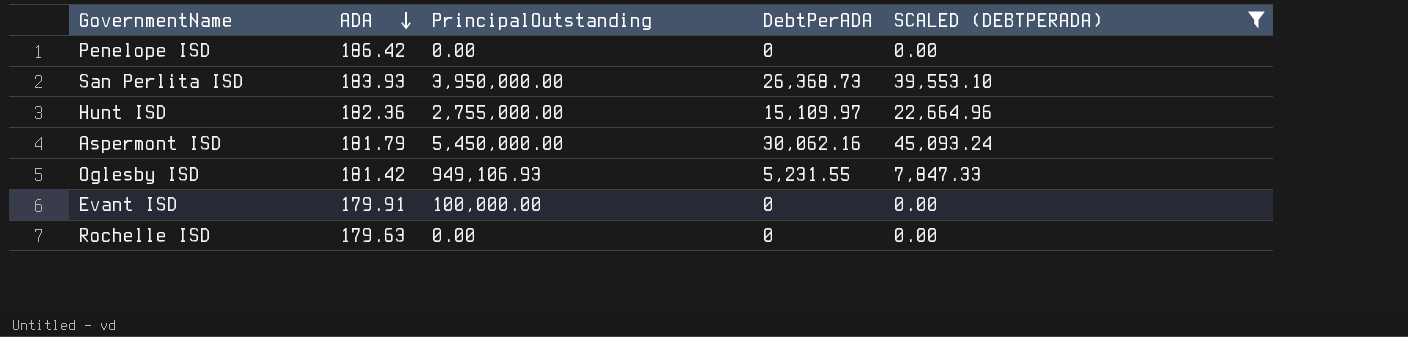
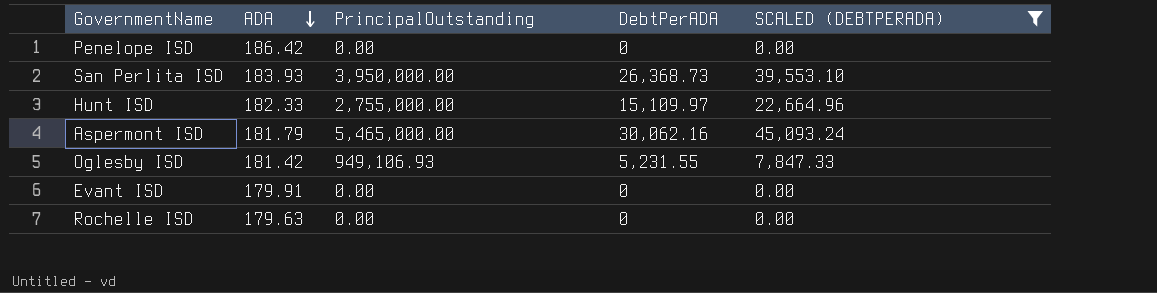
Hunt ISD | ADA: 182.36 -> 182.33
Aspermont ISD | PrincipalOutstanding: 5,450,000.00 -> 5,465,000.00
Evant ISD | PrincipalOutstanding: 100,000.00 -> 0.00

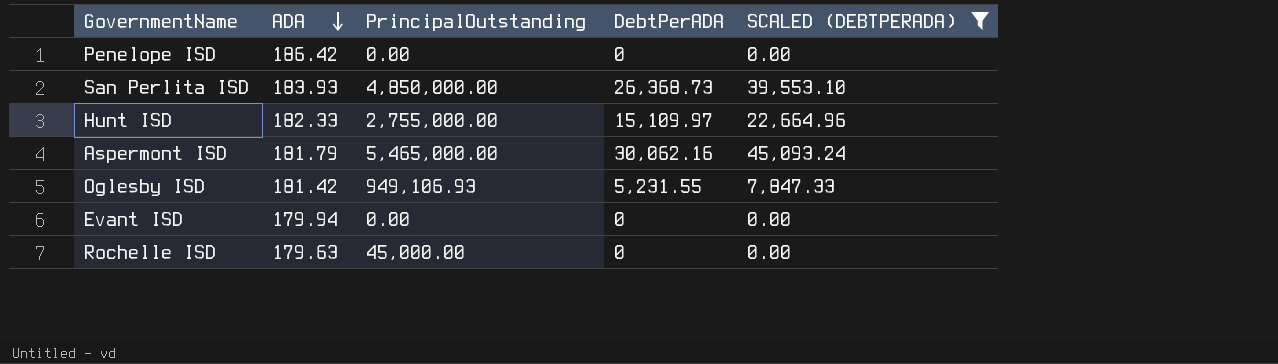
San Perlita ISD | PrincipalOutstanding: 3,950,000.00 -> 4,850,000.00
Evant ISD | ADA: 179.91 -> 179.94
Rochelle ISD | PrincipalOutstanding: 0.00 -> 45,000.00

